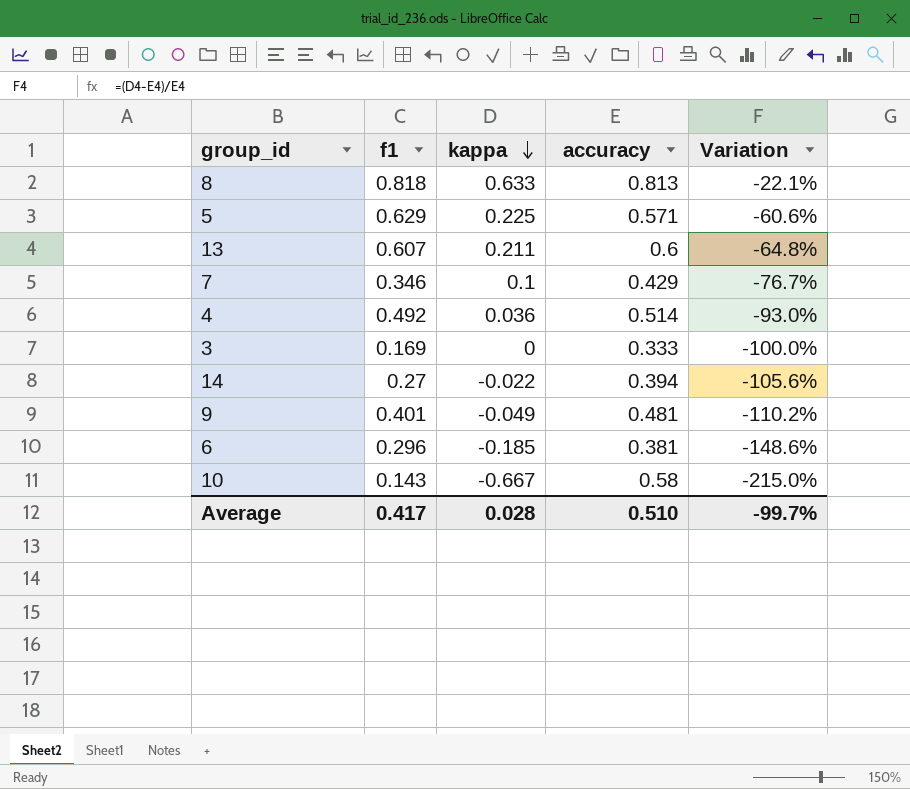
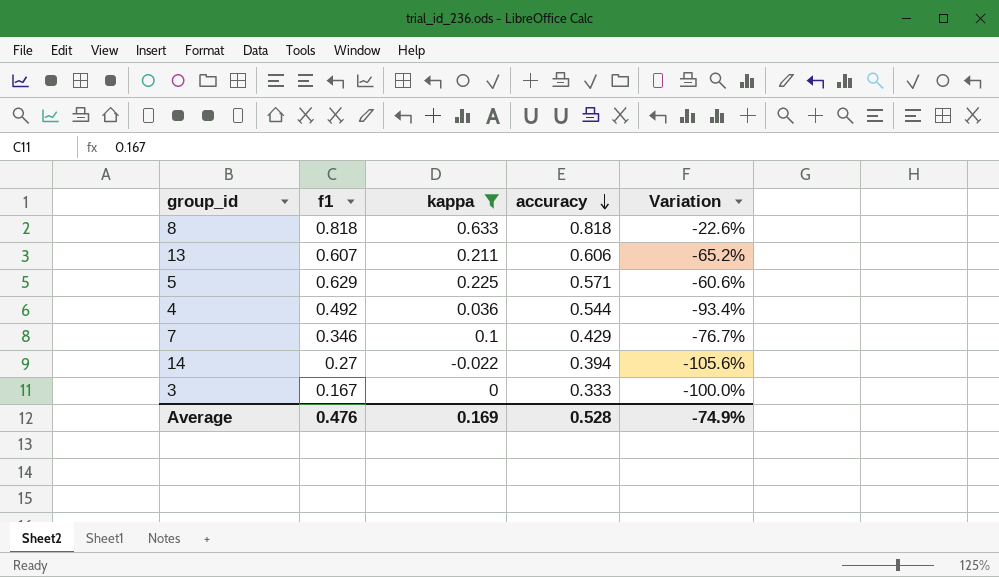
filter: none -> kappa >= -0.022
row order: kappa descending -> accuracy descending
8 | accuracy: 0.813 -> 0.818
8 | Variation: -22.1% -> -22.6%
13 | accuracy: 0.6 -> 0.606
13 | Variation: -64.8% -> -65.2%
4 | accuracy: 0.514 -> 0.544
4 | Variation: -93.0% -> -93.4%
3 | f1: 0.169 -> 0.167
Average | f1: 0.417 -> 0.476
Average | kappa: 0.028 -> 0.169
Average | accuracy: 0.510 -> 0.528
Average | Variation: -99.7% -> -74.9%

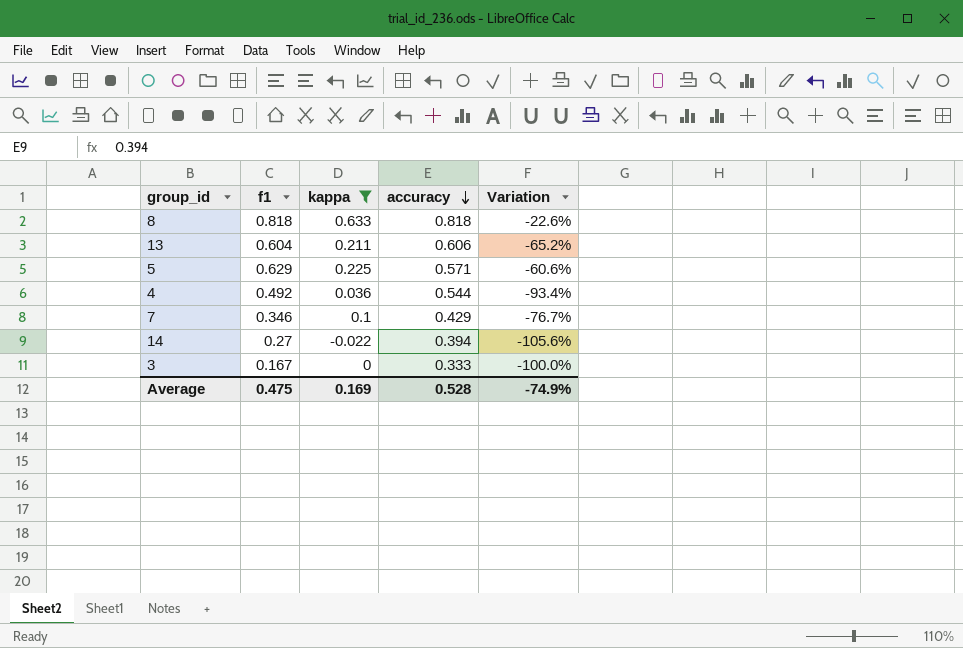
13 | f1: 0.607 -> 0.604
Average | f1: 0.476 -> 0.475

